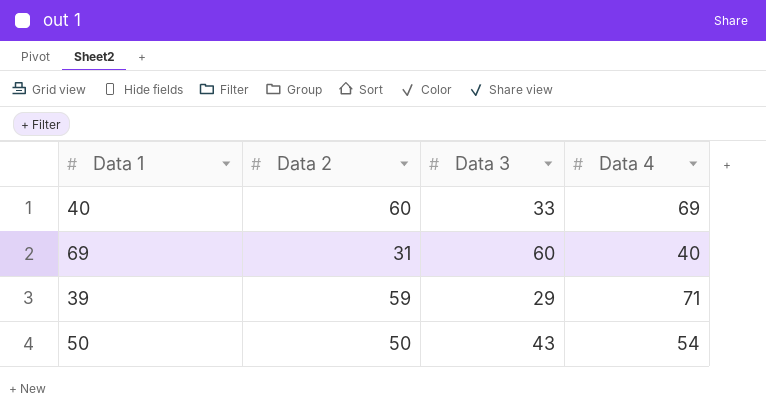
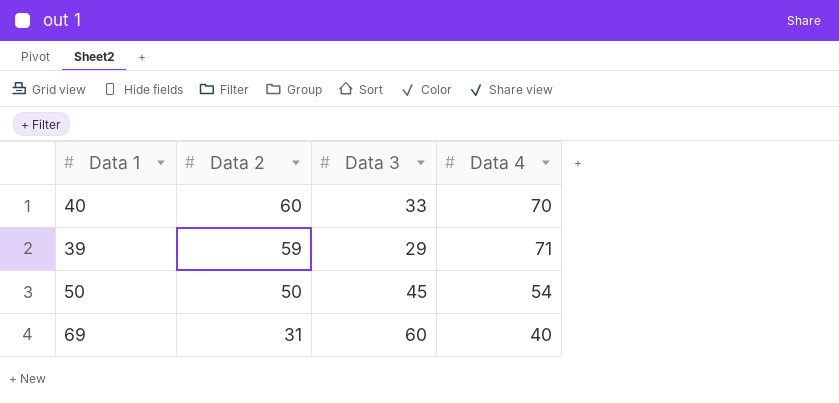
row order: none -> Data 2 descending
40 | Data 4: 69 -> 70
50 | Data 3: 43 -> 45

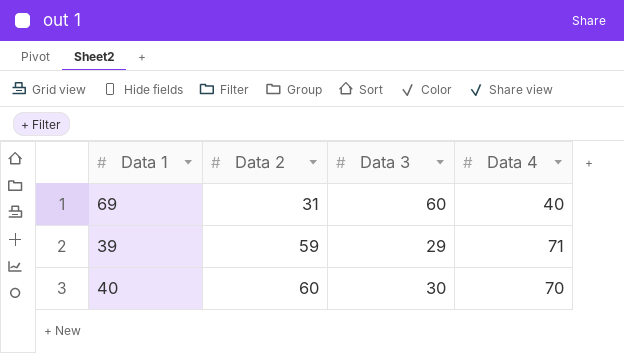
row order: Data 2 descending -> Data 2 ascending
row 50: 50 | 45 | 54 -> none
40 | Data 3: 33 -> 30

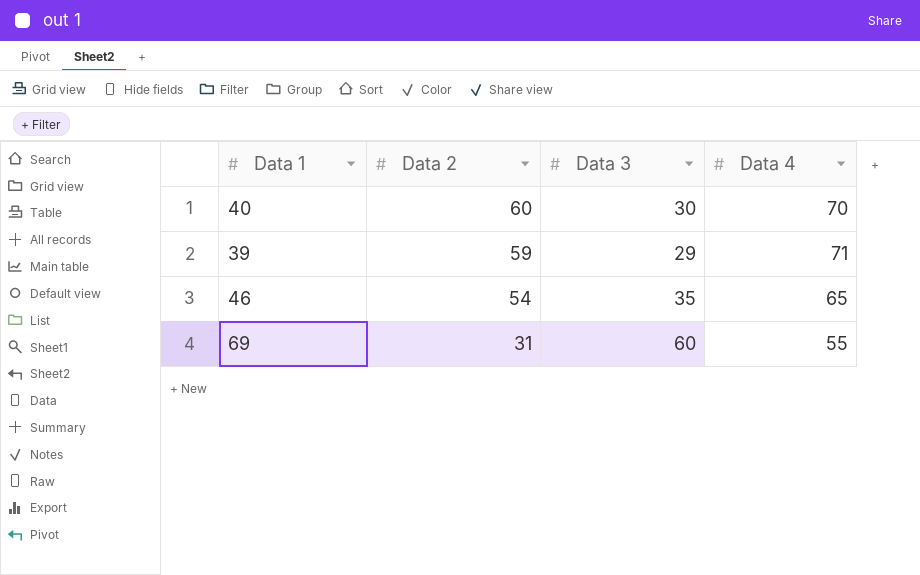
row order: Data 2 ascending -> Data 2 descending
row 46: none -> 54 | 35 | 65
69 | Data 4: 40 -> 55

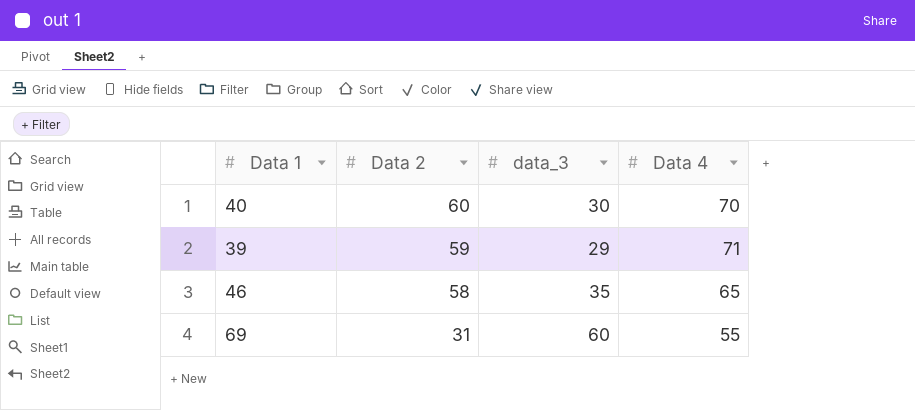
column name: Data 3 -> data_3
46 | Data 2: 54 -> 58

